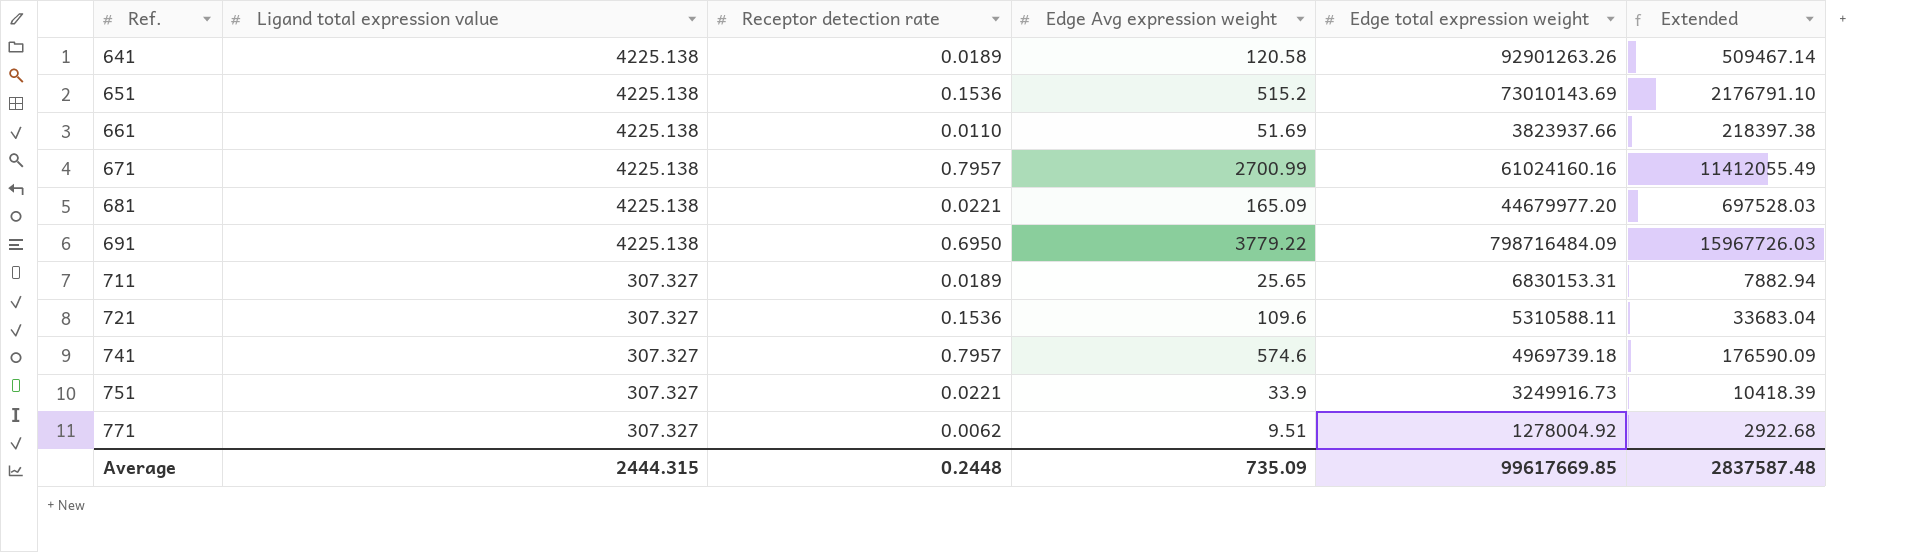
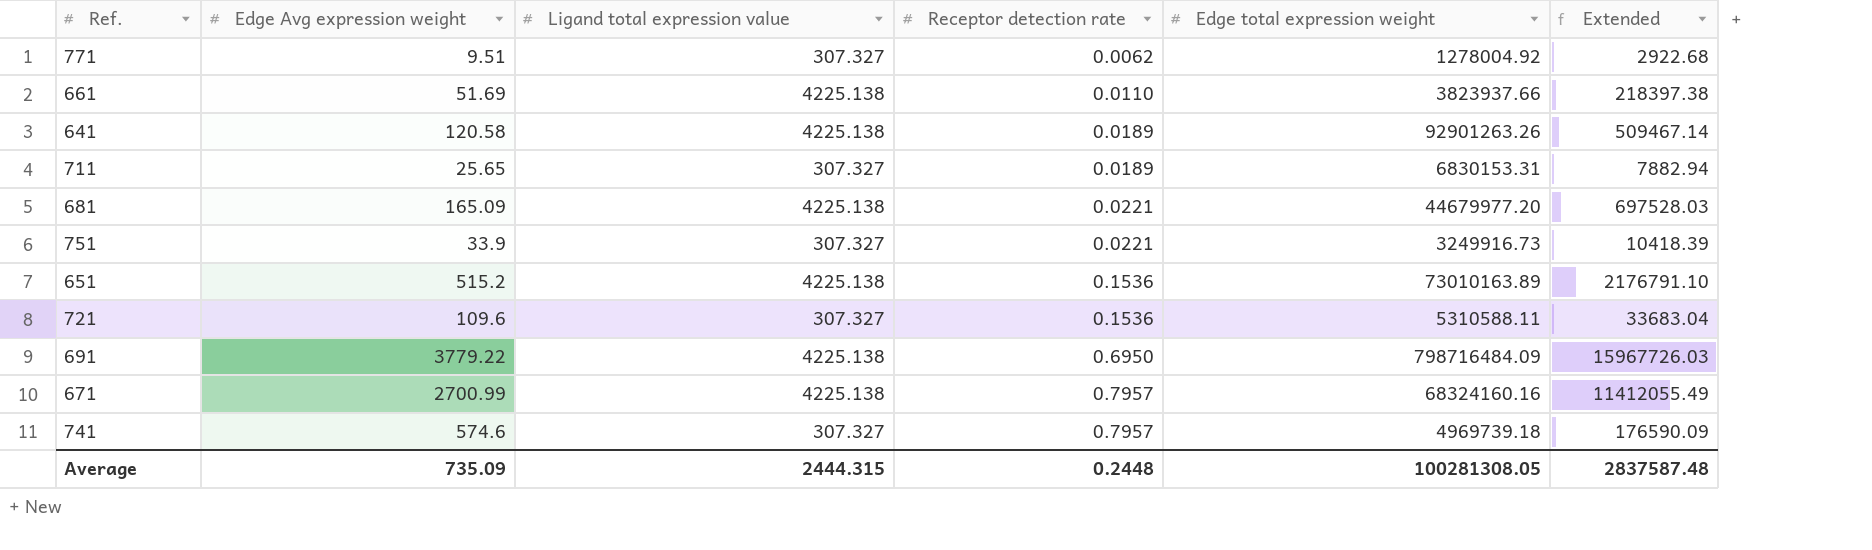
row order: Ref. ascending -> Receptor detection rate ascending
column Edge Avg expression weight | position: 4 -> 2
651 | Edge total expression weight: 73010143.69 -> 73010163.89
671 | Edge total expression weight: 61024160.16 -> 68324160.16
Average | Edge total expression weight: 99617669.85 -> 100281308.05

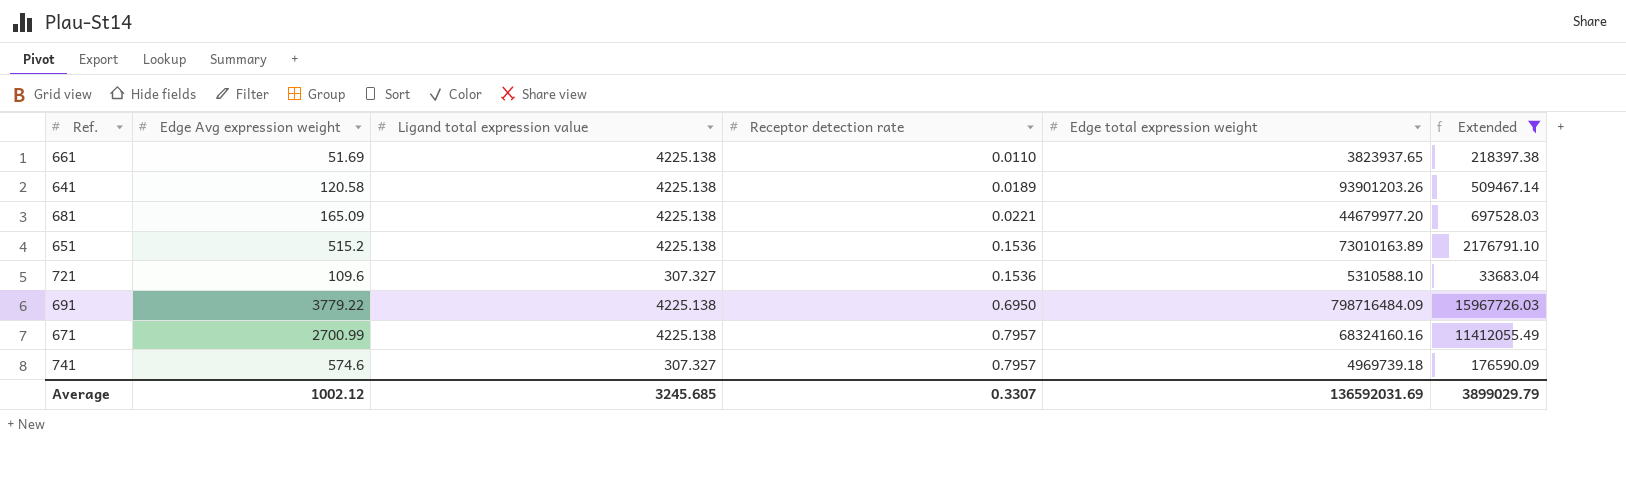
filter: none -> Extended >= 33683.04
661 | Edge total expression weight: 3823937.66 -> 3823937.65
641 | Edge total expression weight: 92901263.26 -> 93901203.26
721 | Edge total expression weight: 5310588.11 -> 5310588.10
Average | Edge Avg expression weight: 735.09 -> 1002.12
Average | Ligand total expression value: 2444.315 -> 3245.685
Average | Receptor detection rate: 0.2448 -> 0.3307
Average | Edge total expression weight: 100281308.05 -> 136592031.69
Average | Extended: 2837587.48 -> 3899029.79

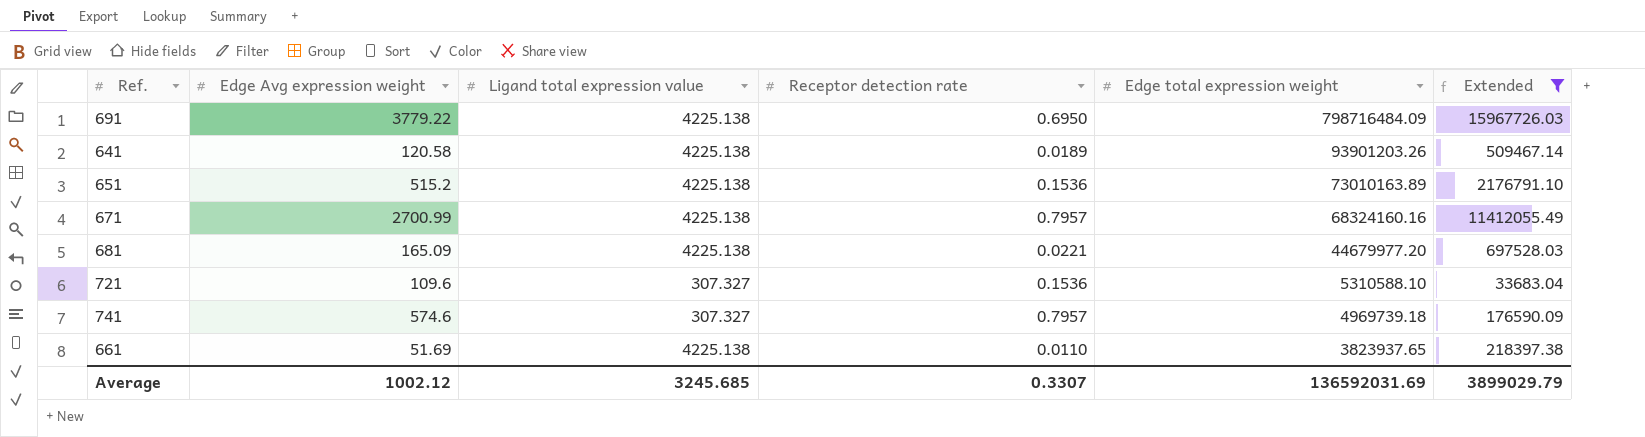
row order: Receptor detection rate ascending -> Edge total expression weight descending

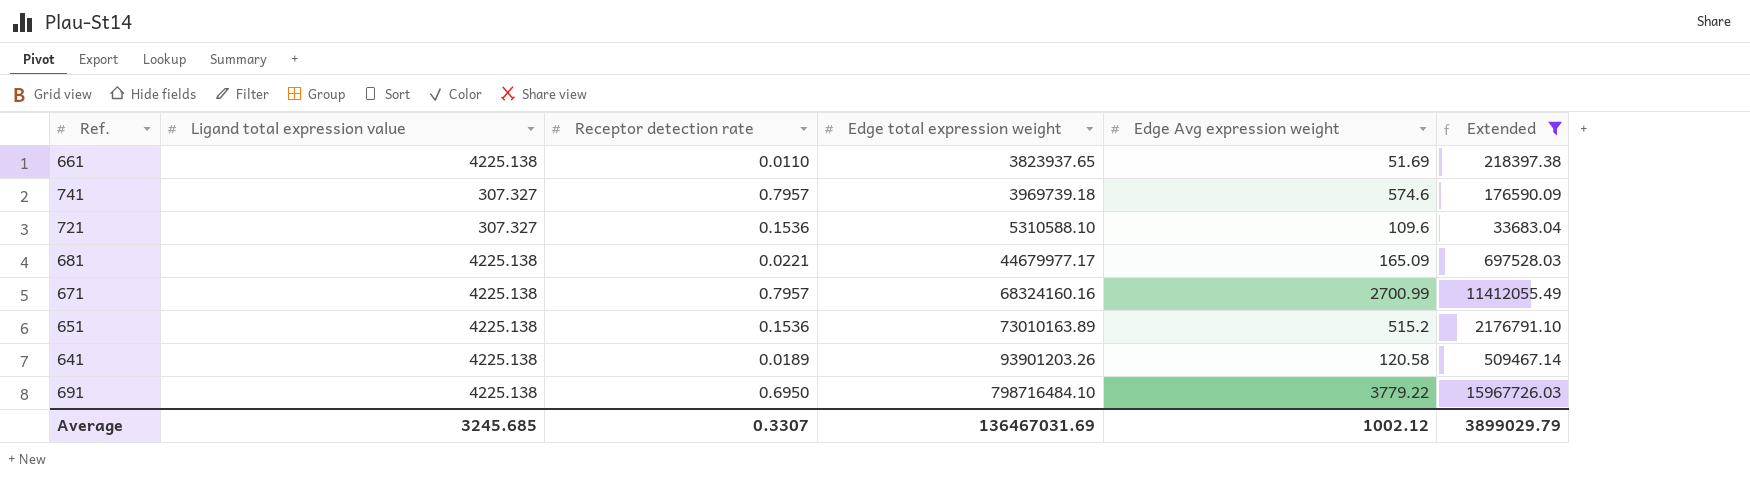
row order: Edge total expression weight descending -> Edge total expression weight ascending
column Edge Avg expression weight | position: 2 -> 5
741 | Edge total expression weight: 4969739.18 -> 3969739.18
681 | Edge total expression weight: 44679977.20 -> 44679977.17
691 | Edge total expression weight: 798716484.09 -> 798716484.10
Average | Edge total expression weight: 136592031.69 -> 136467031.69

